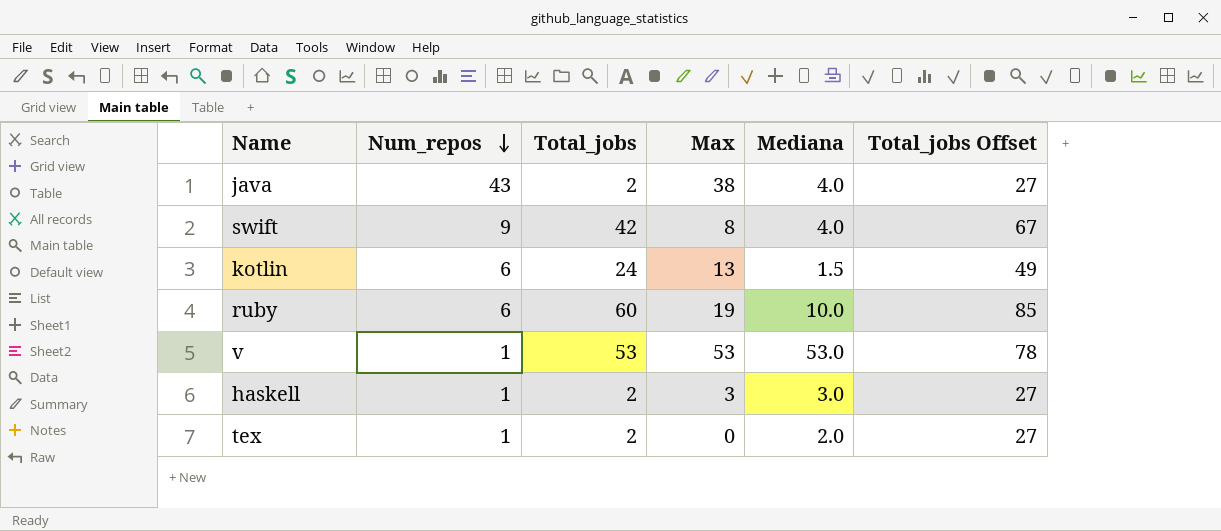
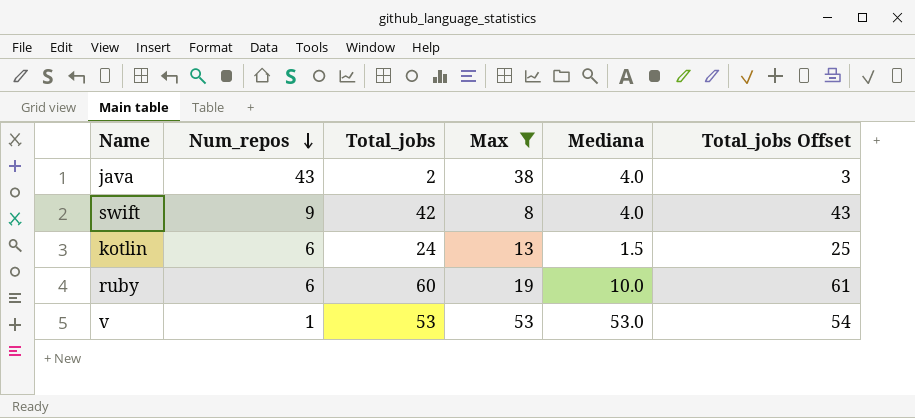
filter: none -> Max >= 8
column Total_jobs Offset | formula: [Total_jobs] + 25 -> [Total_jobs] + 1

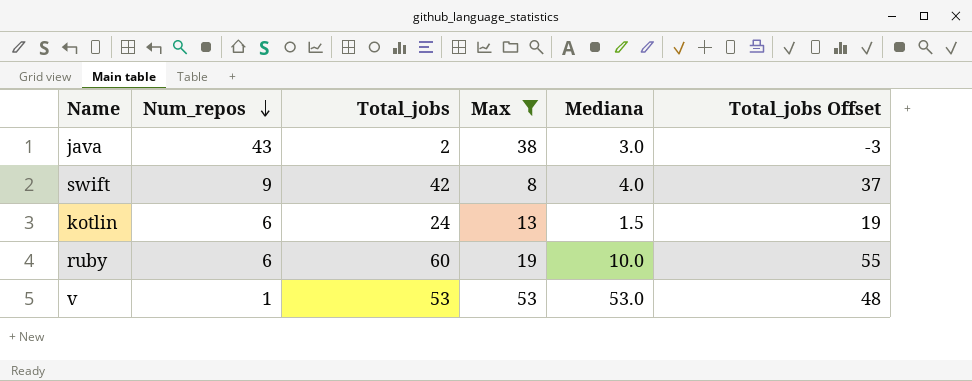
column Total_jobs Offset | formula: [Total_jobs] + 1 -> [Total_jobs] - 5
java | Mediana: 4.0 -> 3.0

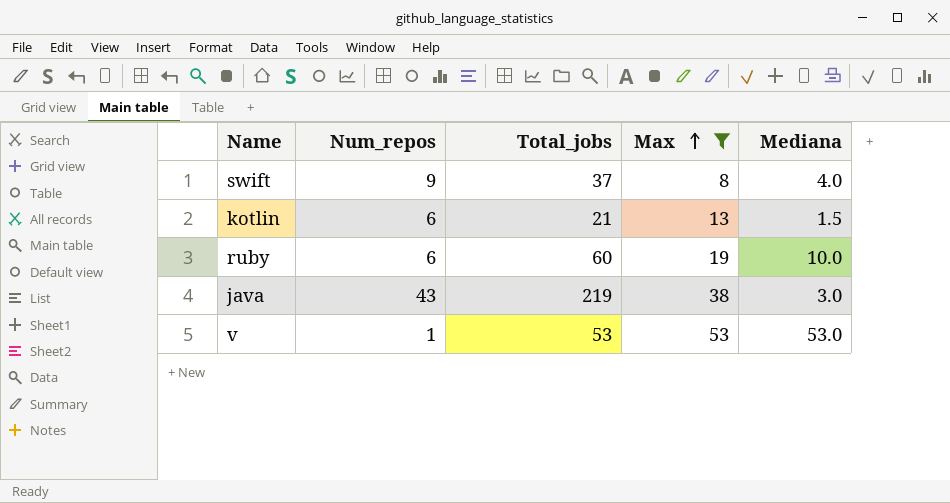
row order: Num_repos descending -> Max ascending
column Total_jobs Offset | formula: [Total_jobs] - 5 -> none
swift | Total_jobs: 42 -> 37
kotlin | Total_jobs: 24 -> 21
java | Total_jobs: 2 -> 219

